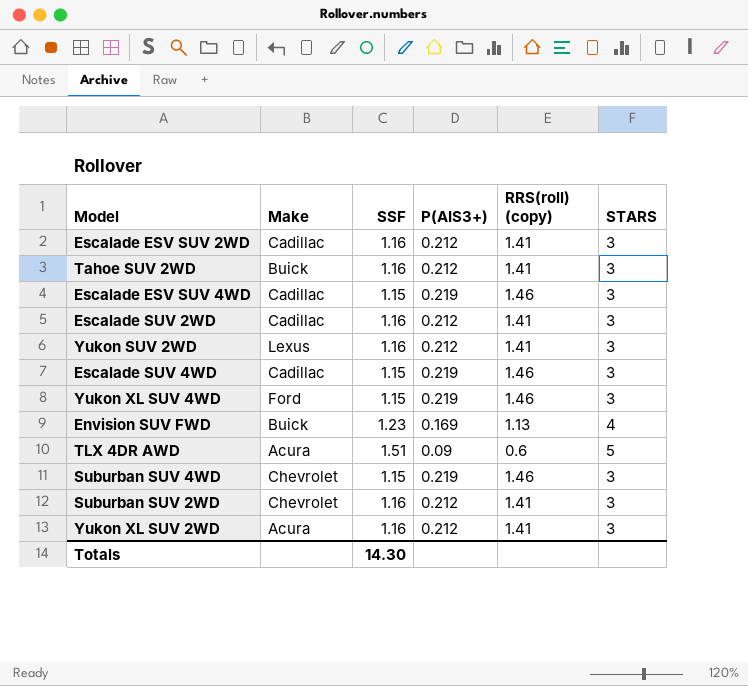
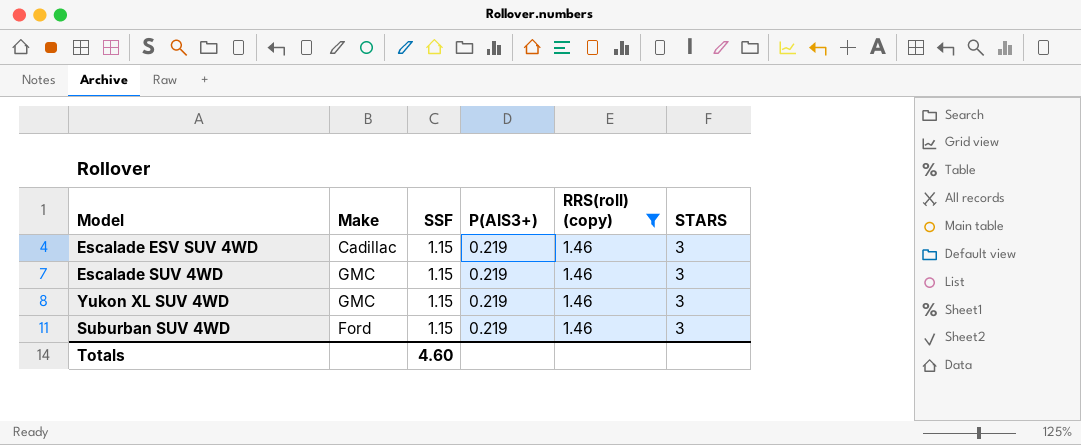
filter: none -> RRS(roll) (copy) = 1.46
Escalade SUV 4WD | Make: Cadillac -> GMC
Yukon XL SUV 4WD | Make: Ford -> GMC
Suburban SUV 4WD | Make: Chevrolet -> Ford
Totals | SSF: 14.30 -> 4.60

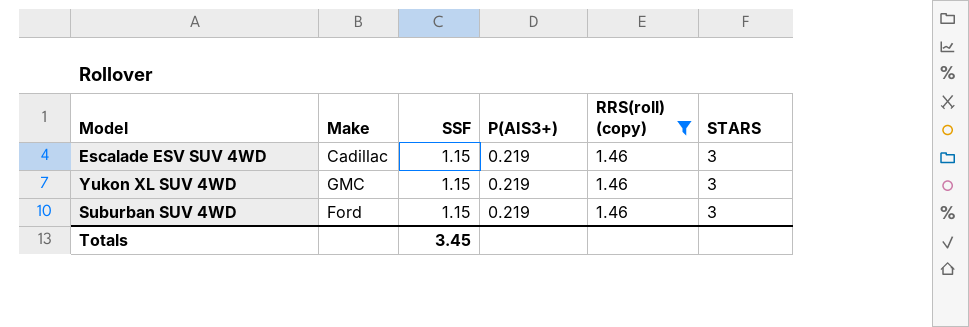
row Escalade SUV 4WD: GMC | 1.15 | 0.219 | 1.46 | 3 -> none
Totals | SSF: 4.60 -> 3.45

